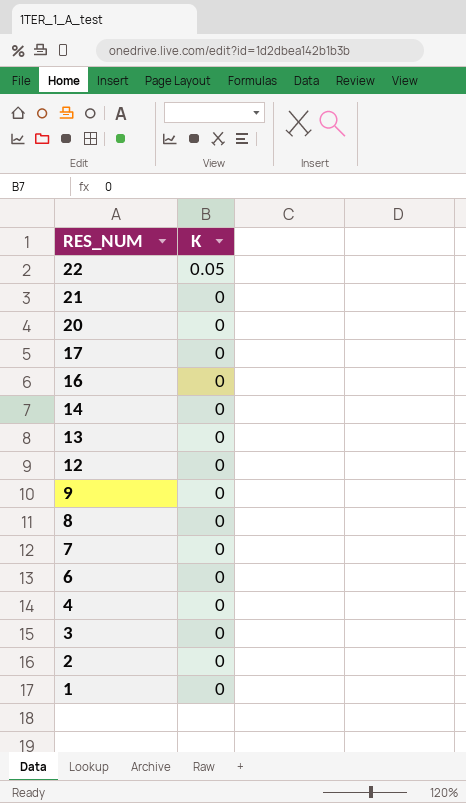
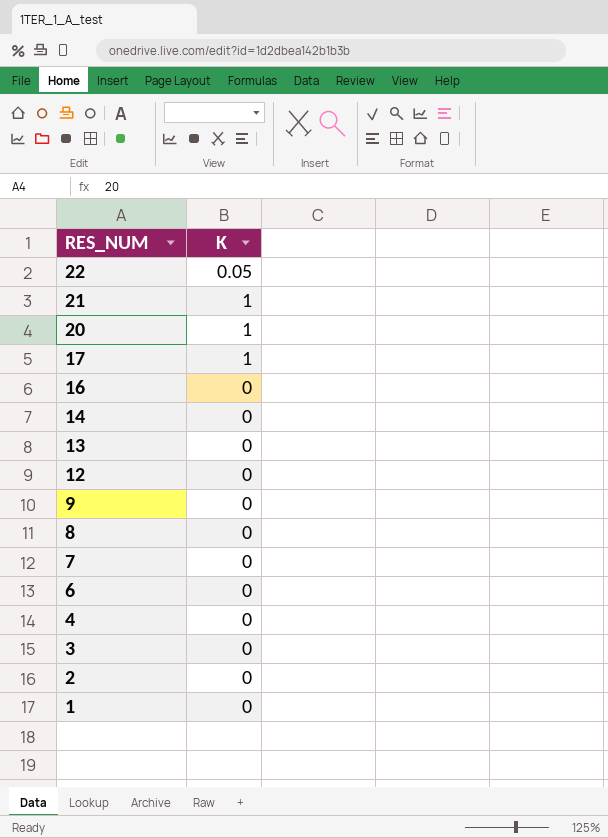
21 | K: 0 -> 1
20 | K: 0 -> 1
17 | K: 0 -> 1

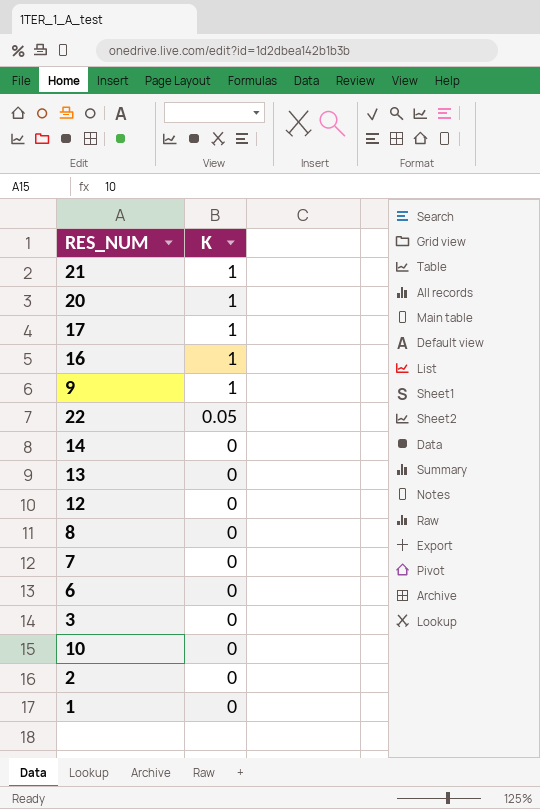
row order: RES_NUM descending -> K descending
row 4: 0 -> none
16 | K: 0 -> 1
9 | K: 0 -> 1
row 10: none -> 0

